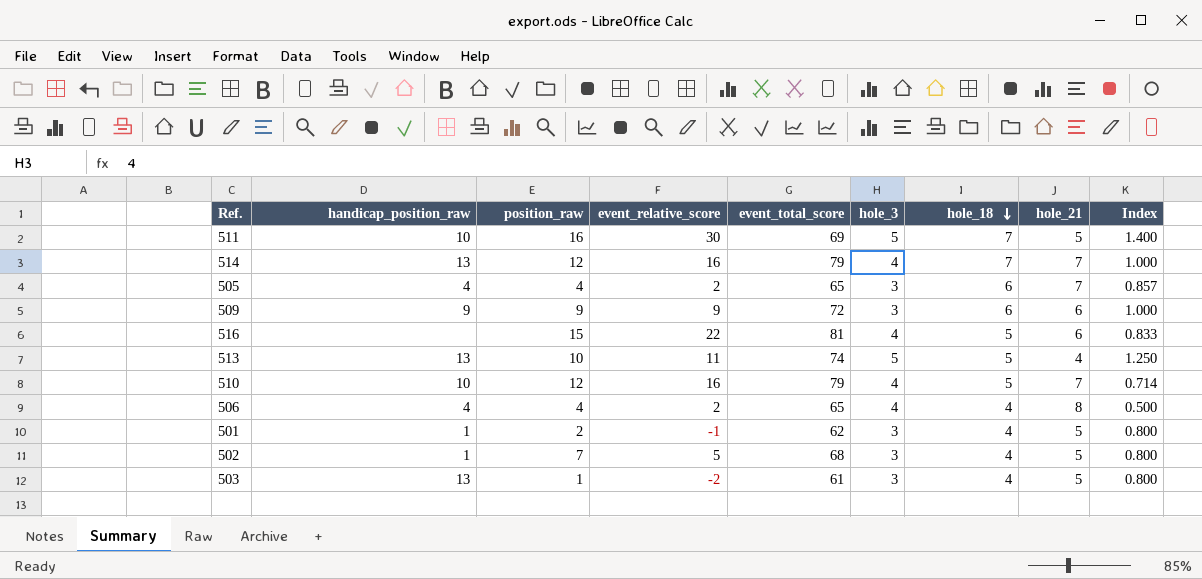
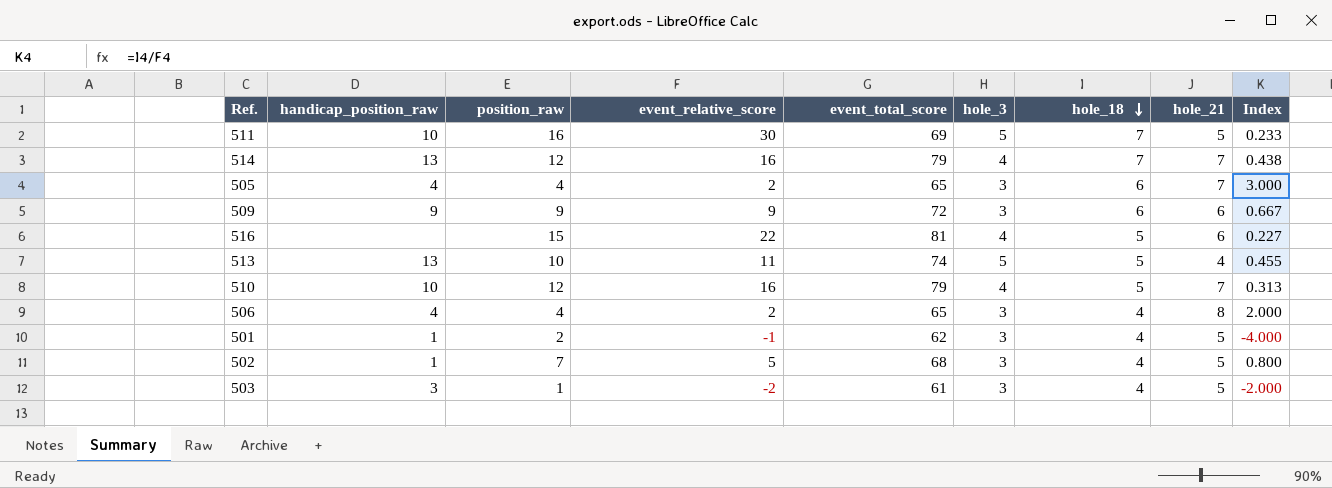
column Index | formula: [hole_18] / [hole_21] -> [hole_18] / [event_relative_score]
506 | hole_3: 4 -> 3
503 | handicap_position_raw: 13 -> 3

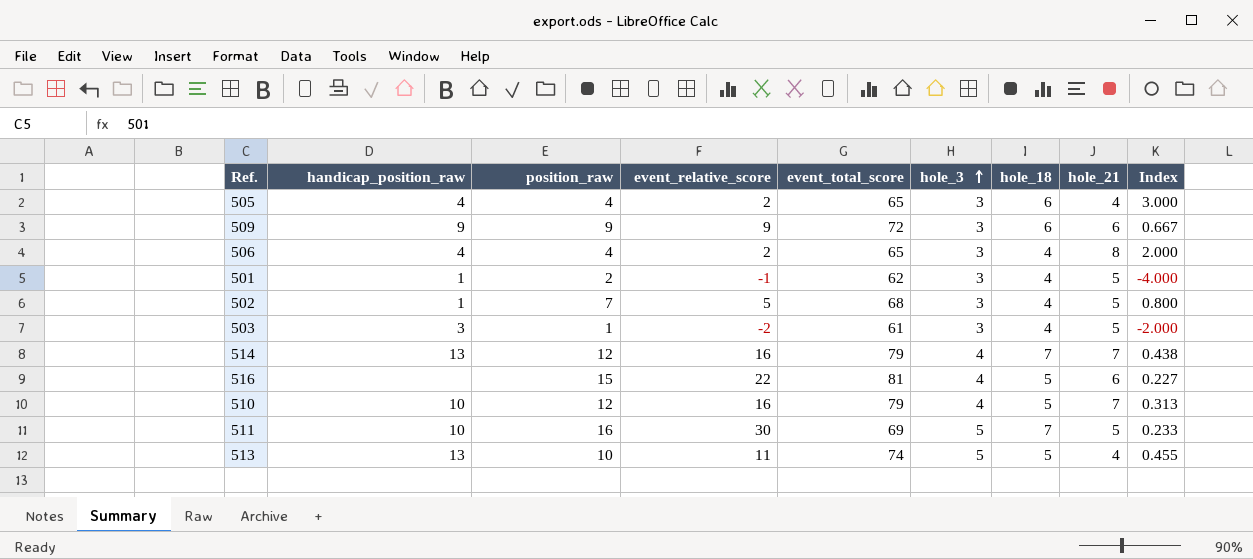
row order: hole_18 descending -> hole_3 ascending
505 | hole_21: 7 -> 4

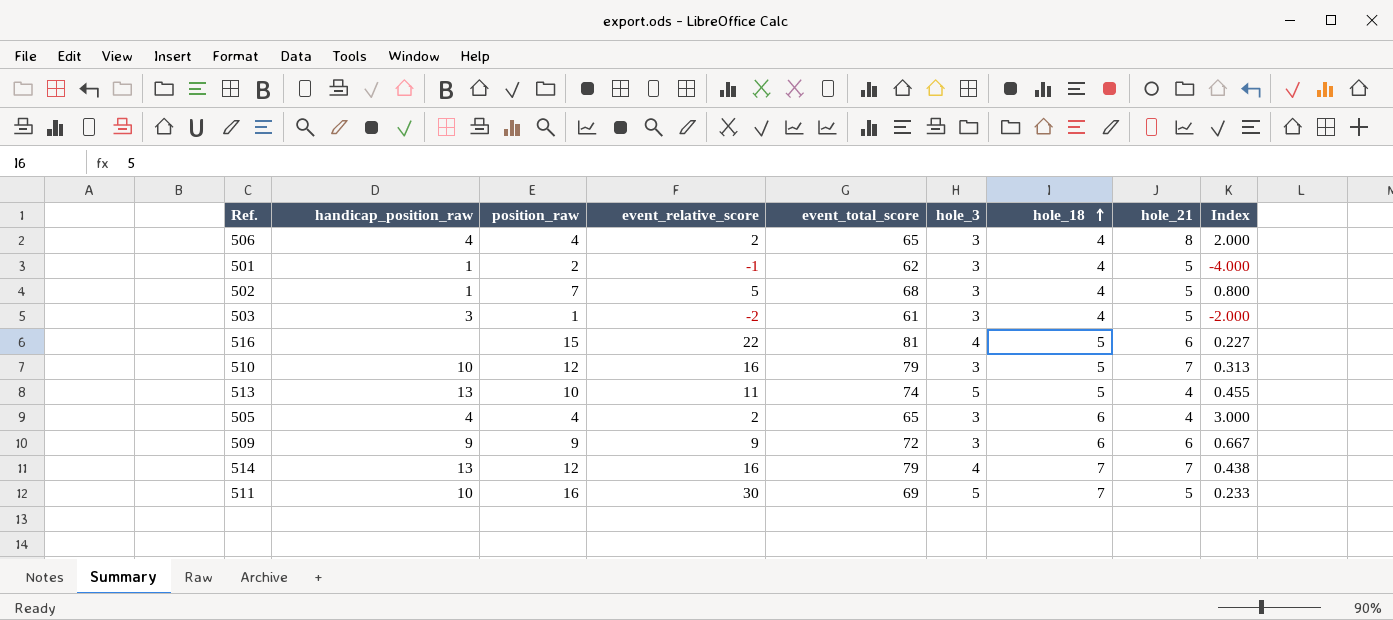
row order: hole_3 ascending -> hole_18 ascending
510 | hole_3: 4 -> 3

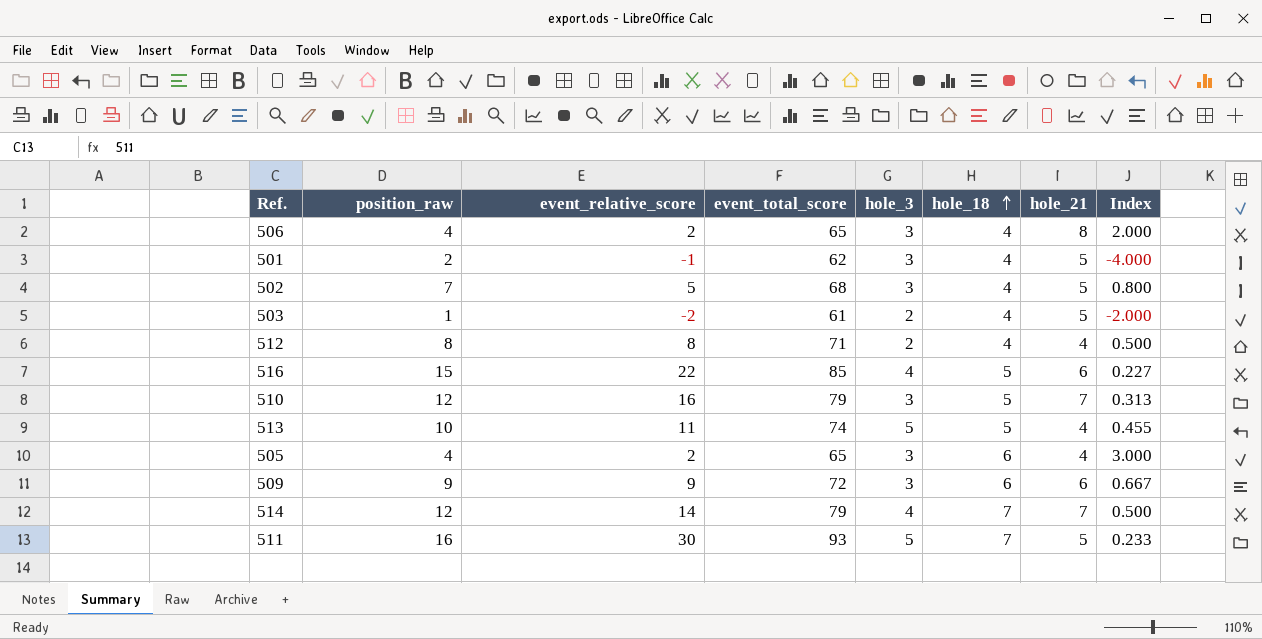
column handicap_position_raw | position: 2 -> none
503 | hole_3: 3 -> 2
row 512: none -> 8 | 8 | 71 | 2 | 4 | 4 | 0.500
516 | event_total_score: 81 -> 85
514 | event_relative_score: 16 -> 14
514 | Index: 0.438 -> 0.500
511 | event_total_score: 69 -> 93

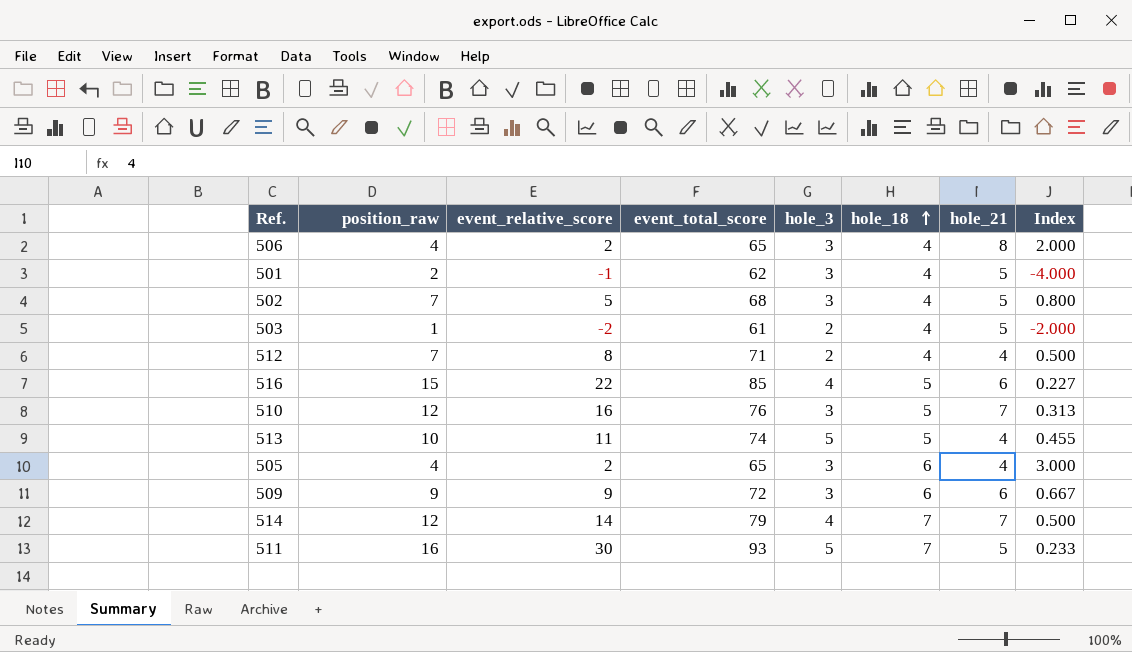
512 | position_raw: 8 -> 7
510 | event_total_score: 79 -> 76

